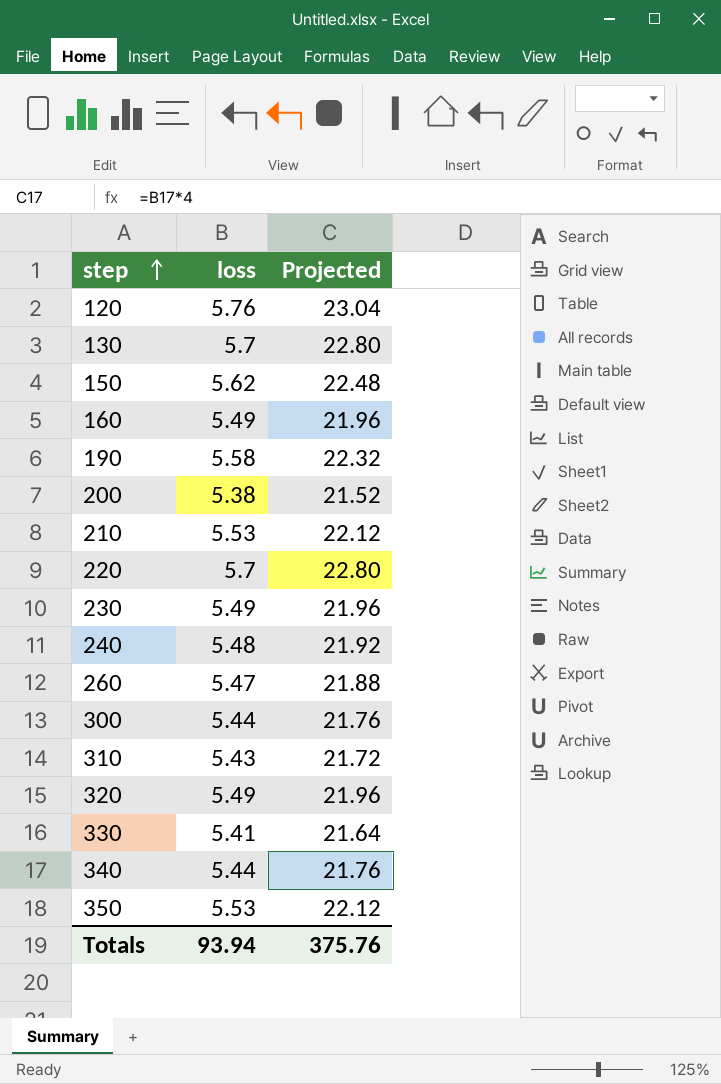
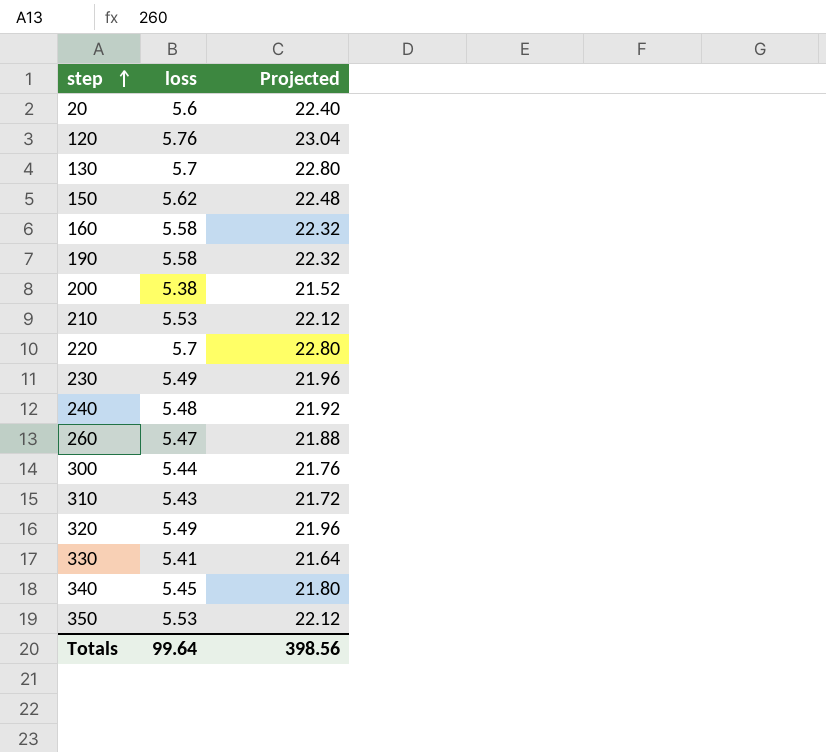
row 20: none -> 5.6 | 22.40
160 | loss: 5.49 -> 5.58
160 | Projected: 21.96 -> 22.32
340 | loss: 5.44 -> 5.45
340 | Projected: 21.76 -> 21.80
Totals | loss: 93.94 -> 99.64
Totals | Projected: 375.76 -> 398.56

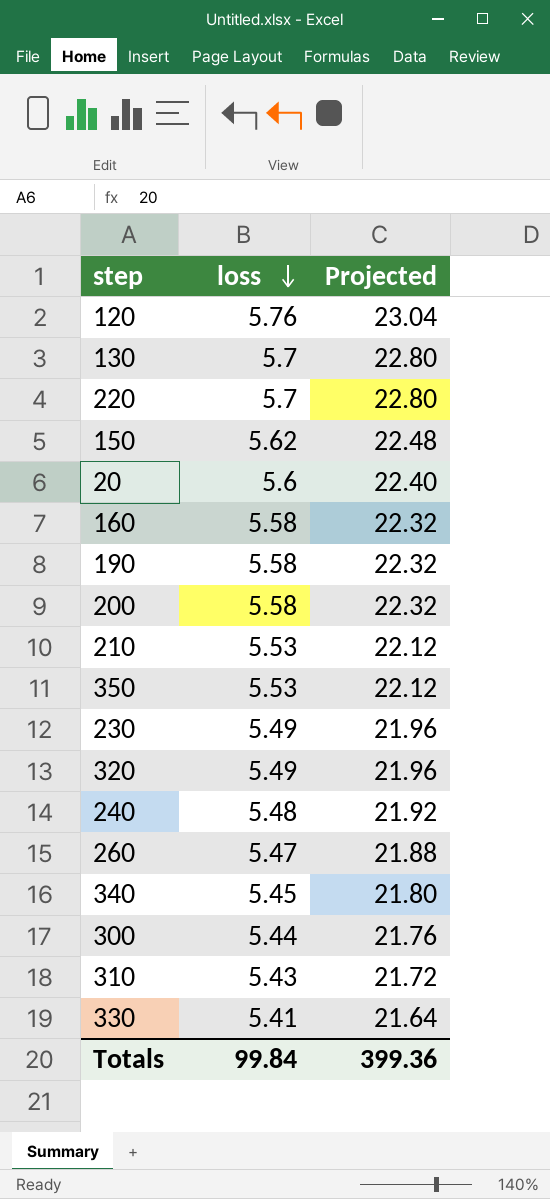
row order: step ascending -> loss descending
200 | loss: 5.38 -> 5.58
200 | Projected: 21.52 -> 22.32
Totals | loss: 99.64 -> 99.84
Totals | Projected: 398.56 -> 399.36

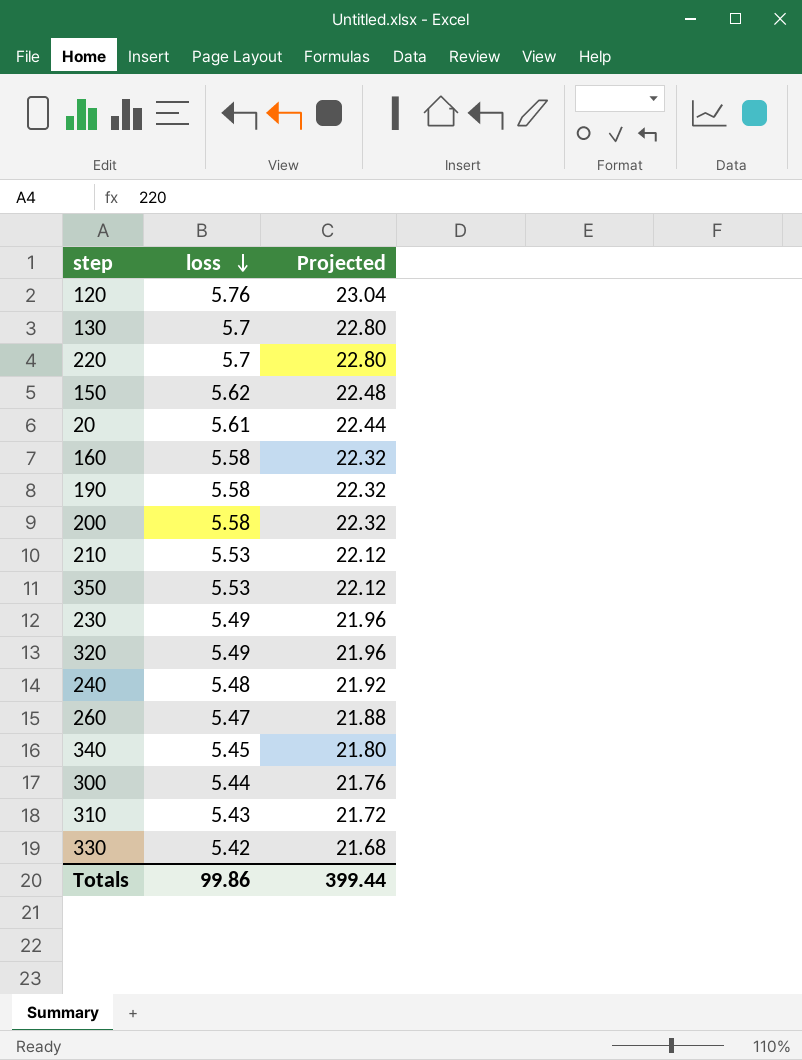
20 | loss: 5.6 -> 5.61
20 | Projected: 22.40 -> 22.44
330 | loss: 5.41 -> 5.42
330 | Projected: 21.64 -> 21.68
Totals | loss: 99.84 -> 99.86
Totals | Projected: 399.36 -> 399.44

